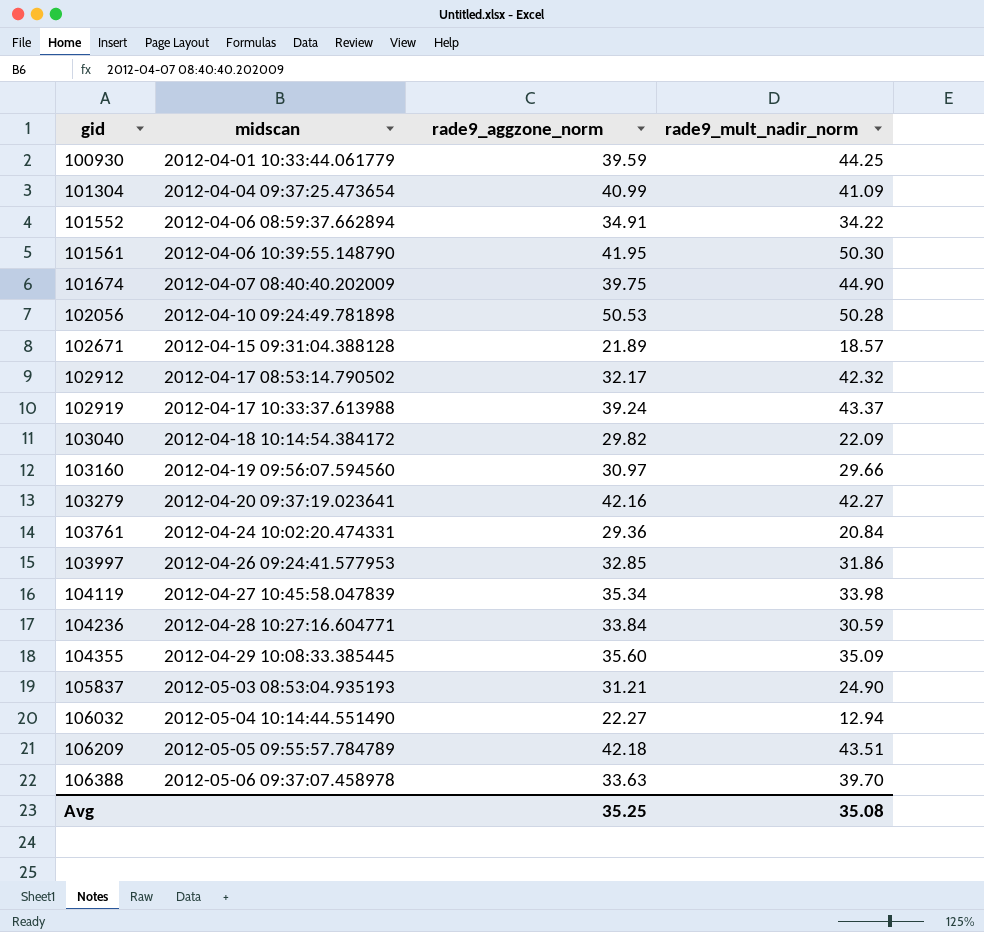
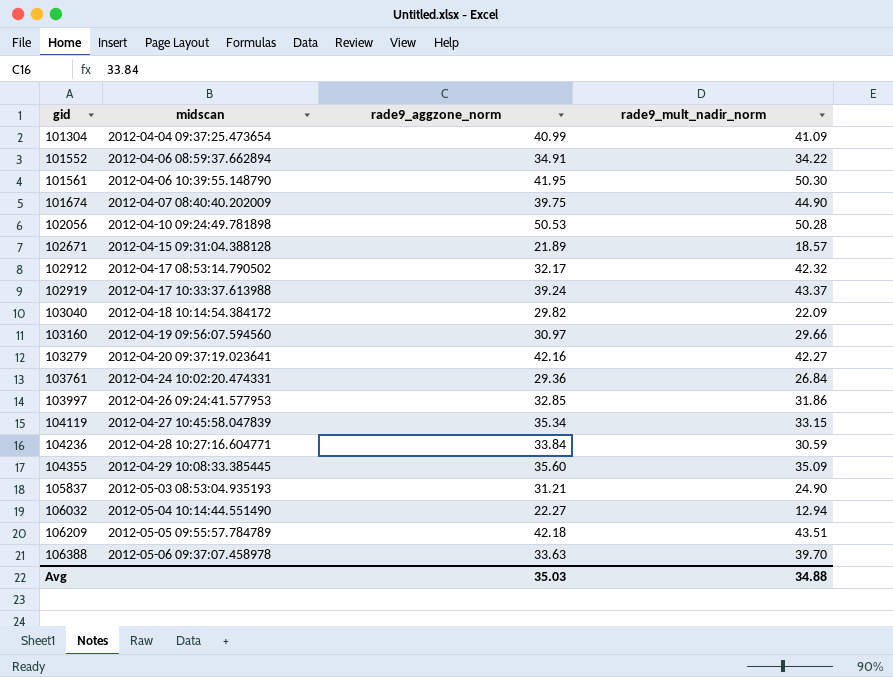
row 100930: 2012-04-01 10:33:44.061779 | 39.59 | 44.25 -> none
103761 | rade9_mult_nadir_norm: 20.84 -> 26.84
104119 | rade9_mult_nadir_norm: 33.98 -> 33.15
Avg | rade9_aggzone_norm: 35.25 -> 35.03
Avg | rade9_mult_nadir_norm: 35.08 -> 34.88

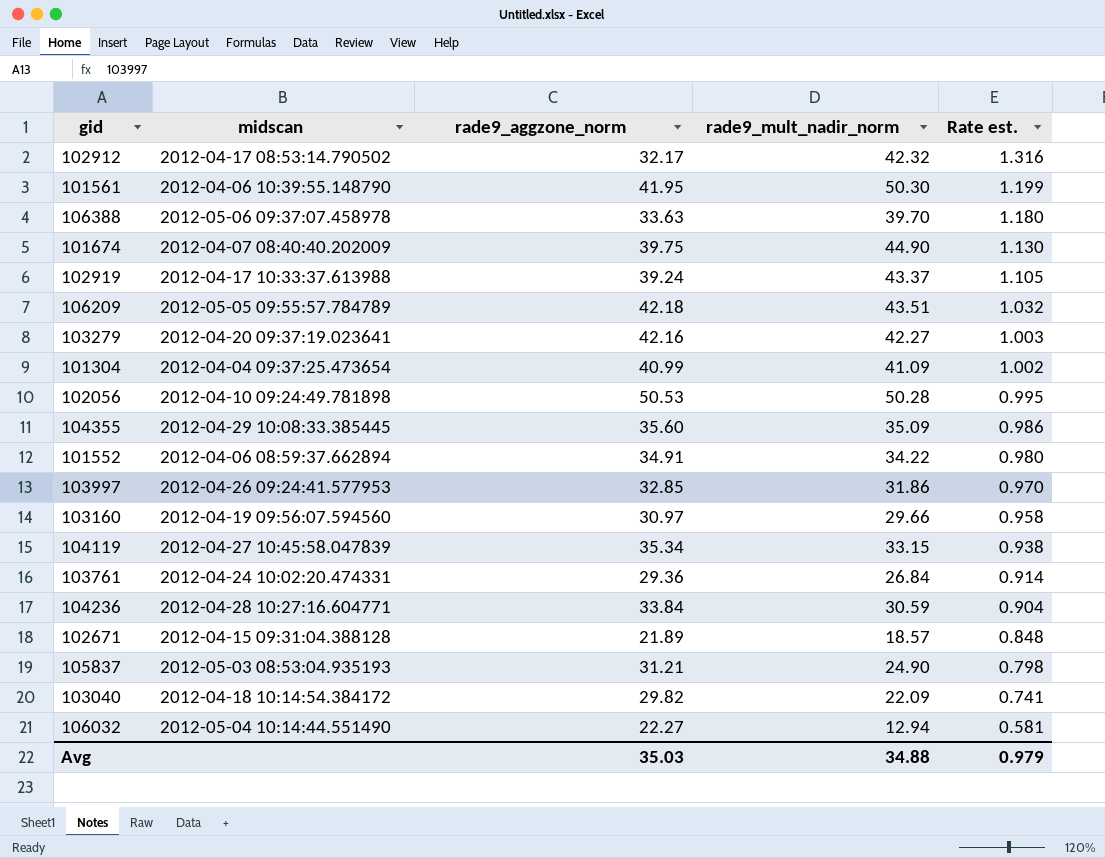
row order: gid ascending -> Rate est. descending
column Rate est. | formula: none -> [rade9_mult_nadir_norm] / [rade9_aggzone_norm]

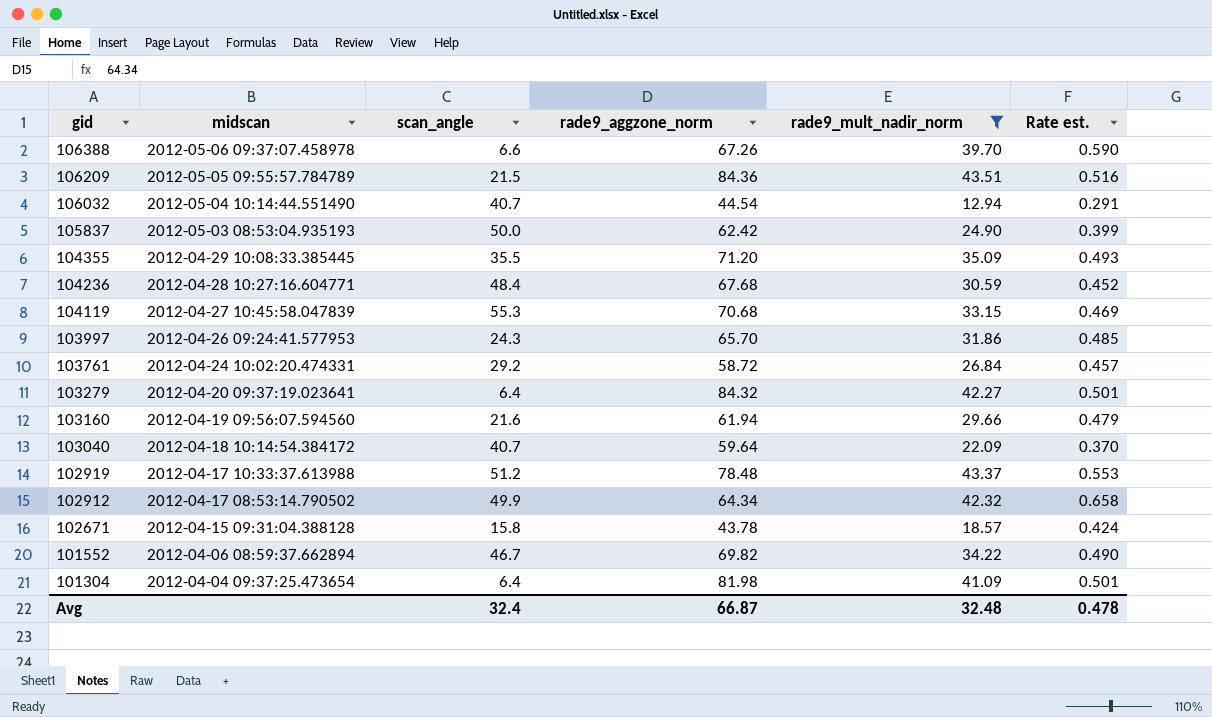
filter: none -> rade9_mult_nadir_norm <= 43.51
row order: Rate est. descending -> gid descending
column scan_angle | position: none -> 3
106388 | rade9_aggzone_norm: 33.63 -> 67.26
106388 | Rate est.: 1.180 -> 0.590
106209 | rade9_aggzone_norm: 42.18 -> 84.36
106209 | Rate est.: 1.032 -> 0.516
106032 | rade9_aggzone_norm: 22.27 -> 44.54
106032 | Rate est.: 0.581 -> 0.291
105837 | rade9_aggzone_norm: 31.21 -> 62.42
105837 | Rate est.: 0.798 -> 0.399
104355 | rade9_aggzone_norm: 35.60 -> 71.20
104355 | Rate est.: 0.986 -> 0.493
104236 | rade9_aggzone_norm: 33.84 -> 67.68
104236 | Rate est.: 0.904 -> 0.452
104119 | rade9_aggzone_norm: 35.34 -> 70.68
104119 | Rate est.: 0.938 -> 0.469
103997 | rade9_aggzone_norm: 32.85 -> 65.70
103997 | Rate est.: 0.970 -> 0.485
103761 | rade9_aggzone_norm: 29.36 -> 58.72
103761 | Rate est.: 0.914 -> 0.457
103279 | rade9_aggzone_norm: 42.16 -> 84.32
103279 | Rate est.: 1.003 -> 0.501
103160 | rade9_aggzone_norm: 30.97 -> 61.94
103160 | Rate est.: 0.958 -> 0.479
103040 | rade9_aggzone_norm: 29.82 -> 59.64
103040 | Rate est.: 0.741 -> 0.370
102919 | rade9_aggzone_norm: 39.24 -> 78.48
102919 | Rate est.: 1.105 -> 0.553
102912 | rade9_aggzone_norm: 32.17 -> 64.34
102912 | Rate est.: 1.316 -> 0.658
102671 | rade9_aggzone_norm: 21.89 -> 43.78
102671 | Rate est.: 0.848 -> 0.424
101552 | rade9_aggzone_norm: 34.91 -> 69.82
101552 | Rate est.: 0.980 -> 0.490
101304 | rade9_aggzone_norm: 40.99 -> 81.98
101304 | Rate est.: 1.002 -> 0.501
Avg | rade9_aggzone_norm: 35.03 -> 66.87
Avg | rade9_mult_nadir_norm: 34.88 -> 32.48
Avg | Rate est.: 0.979 -> 0.478

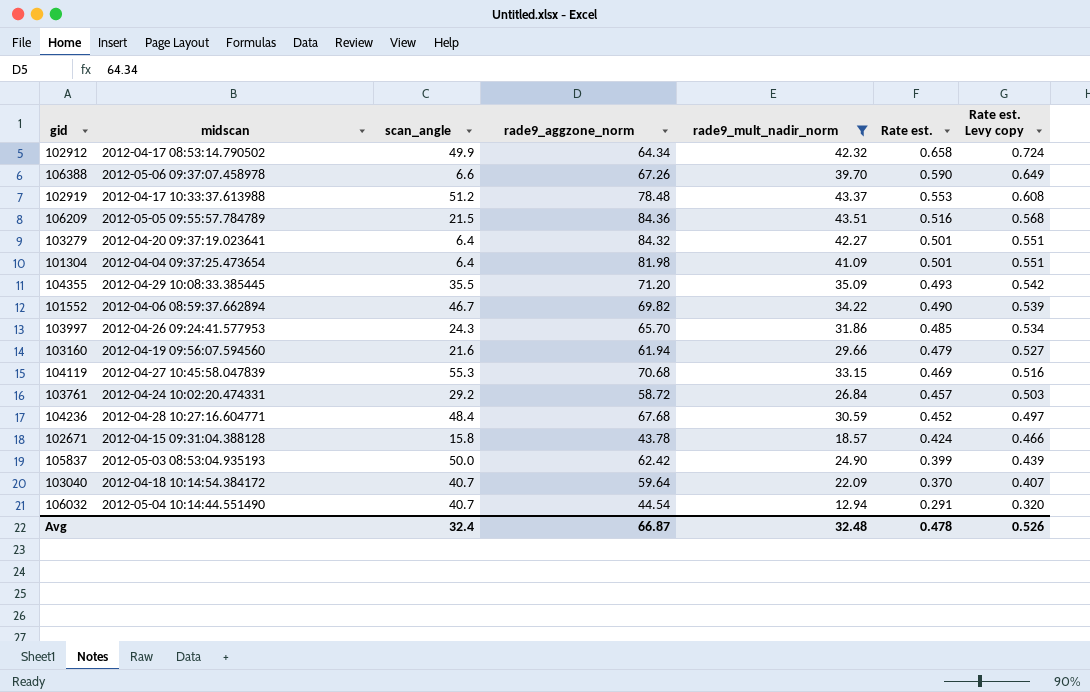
row order: gid descending -> Rate est. descending
column Rate est. Levy copy | formula: none -> [Rate est.] * 1.1

